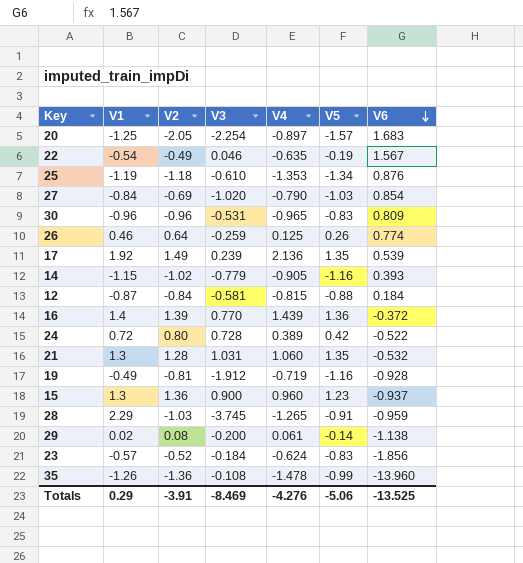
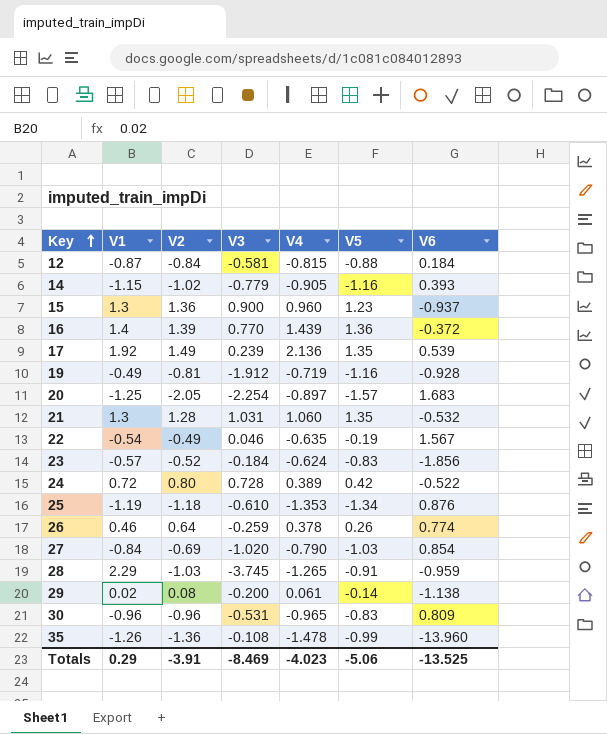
row order: V6 descending -> Key ascending
26 | V4: 0.125 -> 0.378
Totals | V4: -4.276 -> -4.023

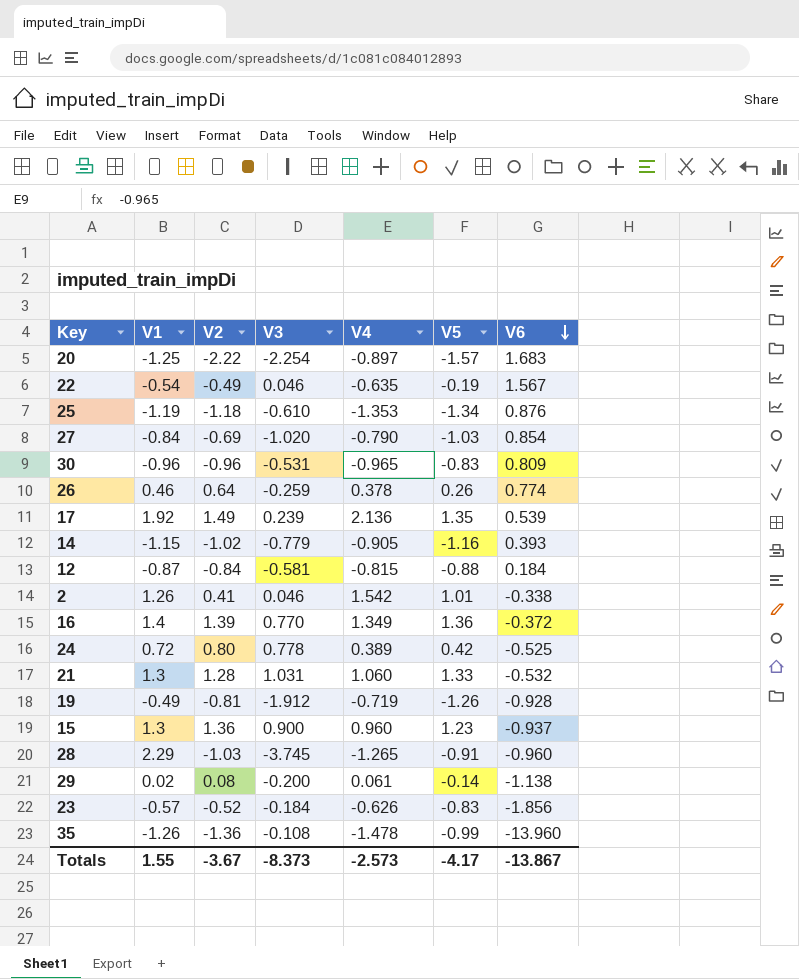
row order: Key ascending -> V6 descending
20 | V2: -2.05 -> -2.22
row 2: none -> 1.26 | 0.41 | 0.046 | 1.542 | 1.01 | -0.338
16 | V4: 1.439 -> 1.349
24 | V3: 0.728 -> 0.778
24 | V6: -0.522 -> -0.525
21 | V5: 1.35 -> 1.33
19 | V5: -1.16 -> -1.26
28 | V6: -0.959 -> -0.960
23 | V4: -0.624 -> -0.626
Totals | V1: 0.29 -> 1.55
Totals | V2: -3.91 -> -3.67
Totals | V3: -8.469 -> -8.373
Totals | V4: -4.023 -> -2.573
Totals | V5: -5.06 -> -4.17
Totals | V6: -13.525 -> -13.867

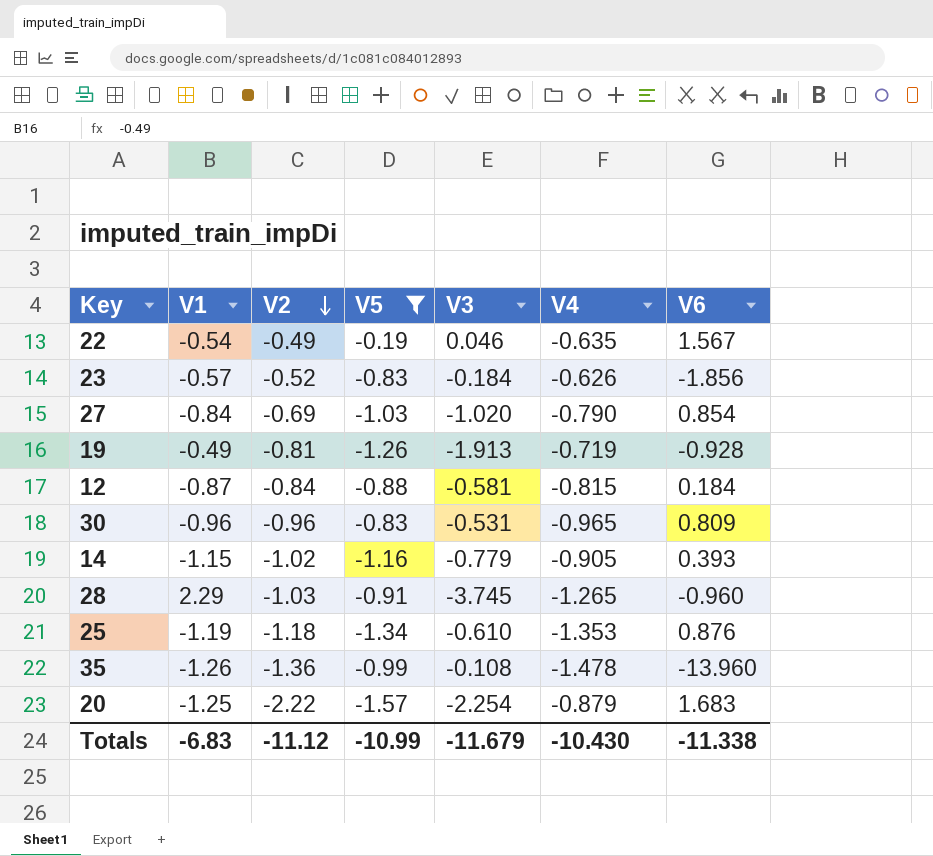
filter: none -> V5 <= -0.19
row order: V6 descending -> V2 descending
column V5 | position: 6 -> 4
19 | V3: -1.912 -> -1.913
20 | V4: -0.897 -> -0.879
Totals | V1: 1.55 -> -6.83
Totals | V2: -3.67 -> -11.12
Totals | V5: -4.17 -> -10.99
Totals | V3: -8.373 -> -11.679
Totals | V4: -2.573 -> -10.430
Totals | V6: -13.867 -> -11.338

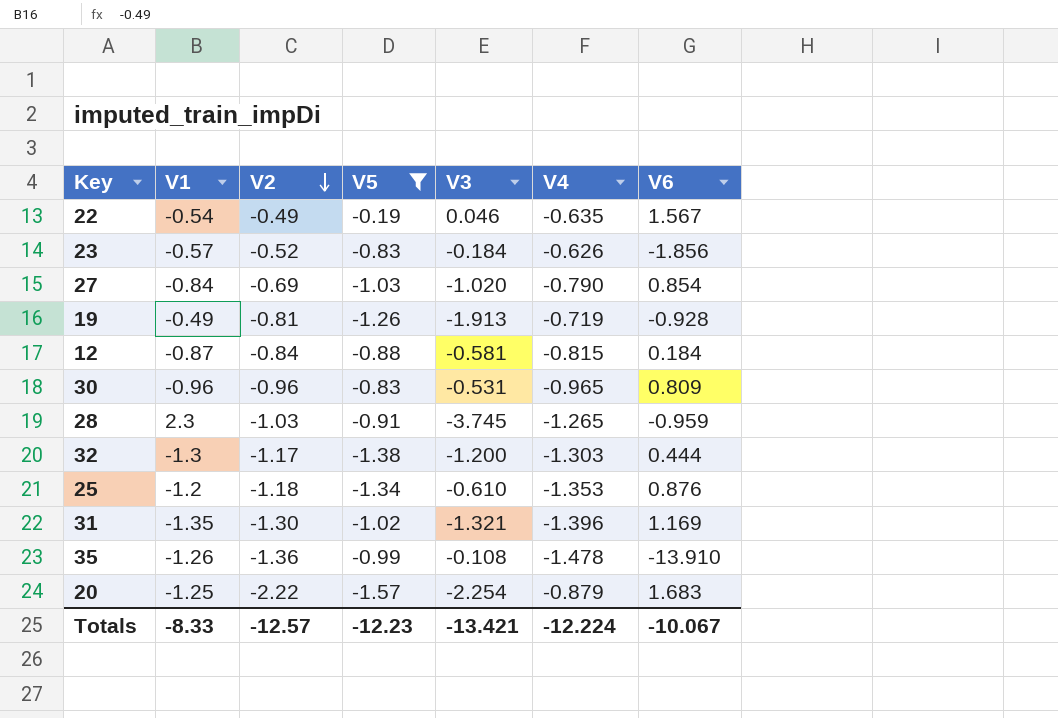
row 14: -1.15 | -1.02 | -1.16 | -0.779 | -0.905 | 0.393 -> none
28 | V1: 2.29 -> 2.3
28 | V6: -0.960 -> -0.959
row 32: none -> -1.3 | -1.17 | -1.38 | -1.200 | -1.303 | 0.444
25 | V1: -1.19 -> -1.2
row 31: none -> -1.35 | -1.30 | -1.02 | -1.321 | -1.396 | 1.169
35 | V6: -13.960 -> -13.910
Totals | V1: -6.83 -> -8.33
Totals | V2: -11.12 -> -12.57
Totals | V5: -10.99 -> -12.23
Totals | V3: -11.679 -> -13.421
Totals | V4: -10.430 -> -12.224
Totals | V6: -11.338 -> -10.067

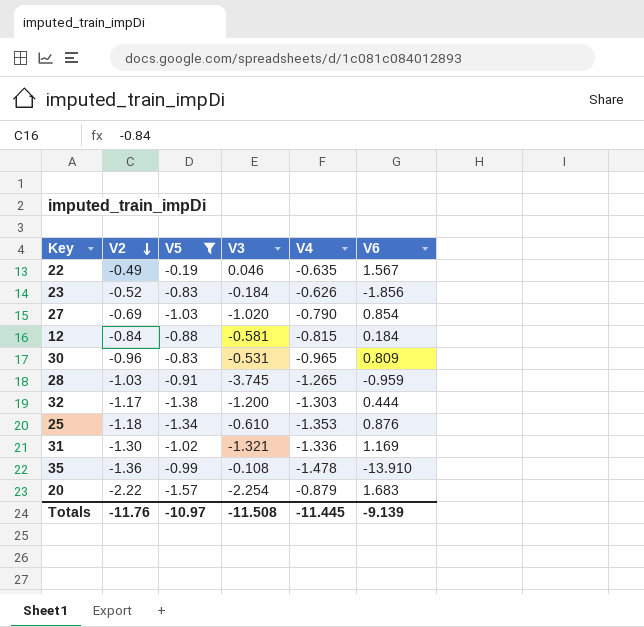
column V1 | position: 2 -> none
row 19: -0.49 | -0.81 | -1.26 | -1.913 | -0.719 | -0.928 -> none
31 | V4: -1.396 -> -1.336
Totals | V2: -12.57 -> -11.76
Totals | V5: -12.23 -> -10.97
Totals | V3: -13.421 -> -11.508
Totals | V4: -12.224 -> -11.445
Totals | V6: -10.067 -> -9.139

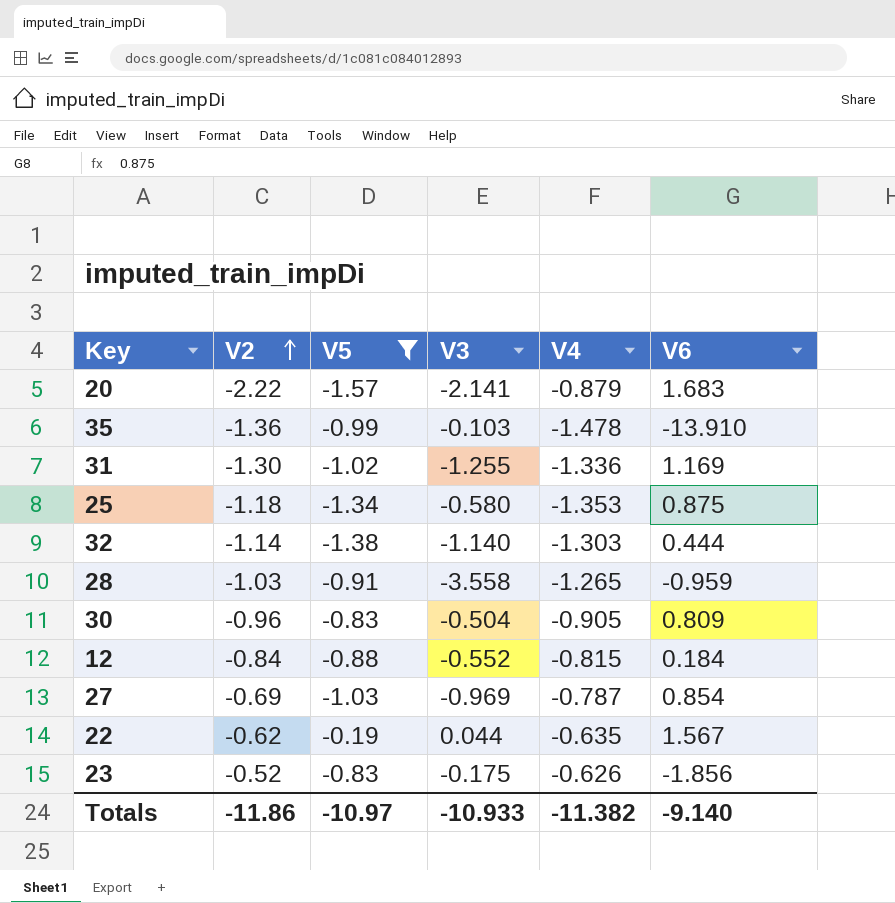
row order: V2 descending -> V2 ascending
20 | V3: -2.254 -> -2.141
35 | V3: -0.108 -> -0.103
31 | V3: -1.321 -> -1.255
25 | V3: -0.610 -> -0.580
25 | V6: 0.876 -> 0.875
32 | V2: -1.17 -> -1.14
32 | V3: -1.200 -> -1.140
28 | V3: -3.745 -> -3.558
30 | V3: -0.531 -> -0.504
30 | V4: -0.965 -> -0.905
12 | V3: -0.581 -> -0.552
27 | V3: -1.020 -> -0.969
27 | V4: -0.790 -> -0.787
22 | V2: -0.49 -> -0.62
22 | V3: 0.046 -> 0.044
23 | V3: -0.184 -> -0.175
Totals | V2: -11.76 -> -11.86
Totals | V3: -11.508 -> -10.933
Totals | V4: -11.445 -> -11.382
Totals | V6: -9.139 -> -9.140

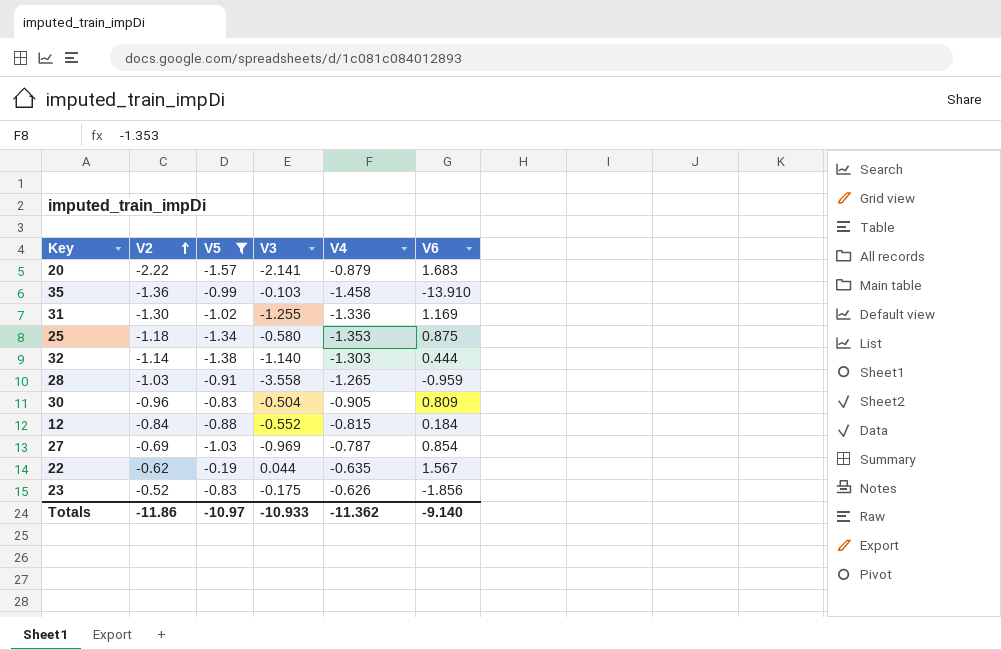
35 | V4: -1.478 -> -1.458
Totals | V4: -11.382 -> -11.362

